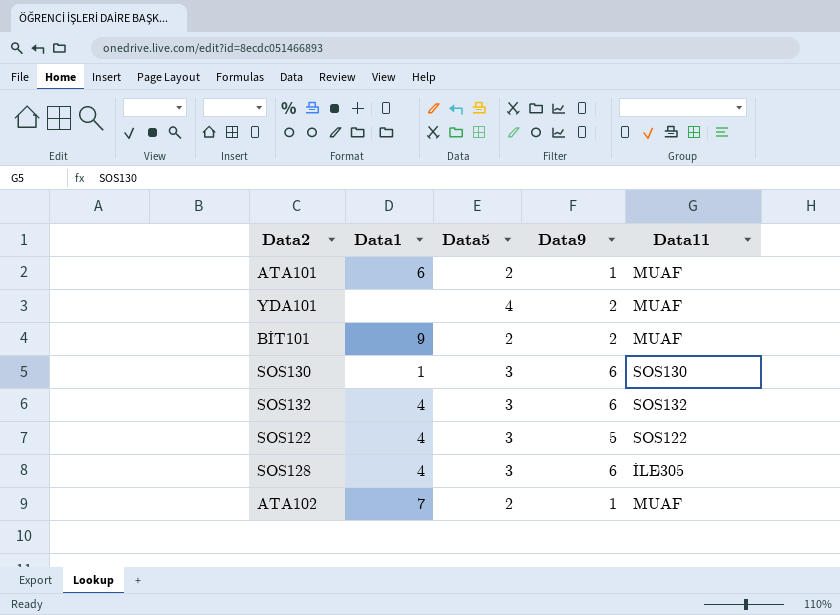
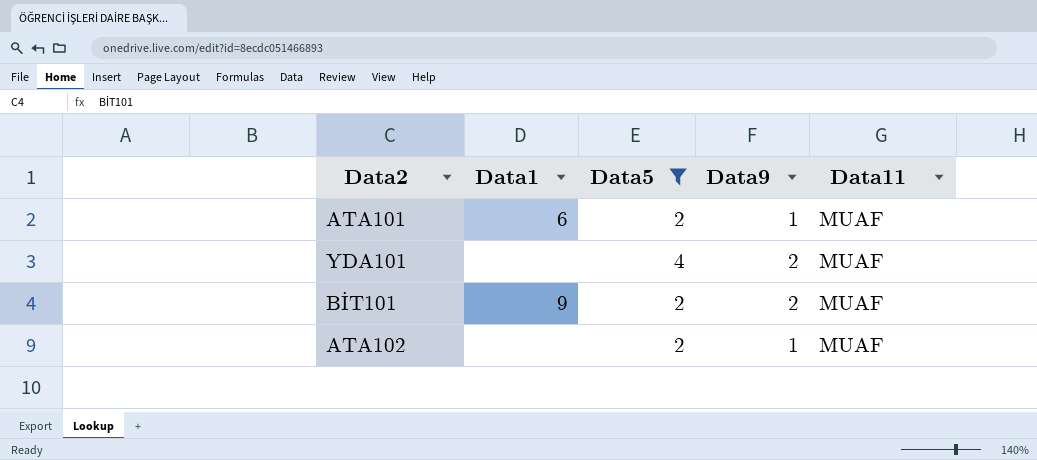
filter: none -> Data5 != 3
ATA102 | Data1: 7 -> none

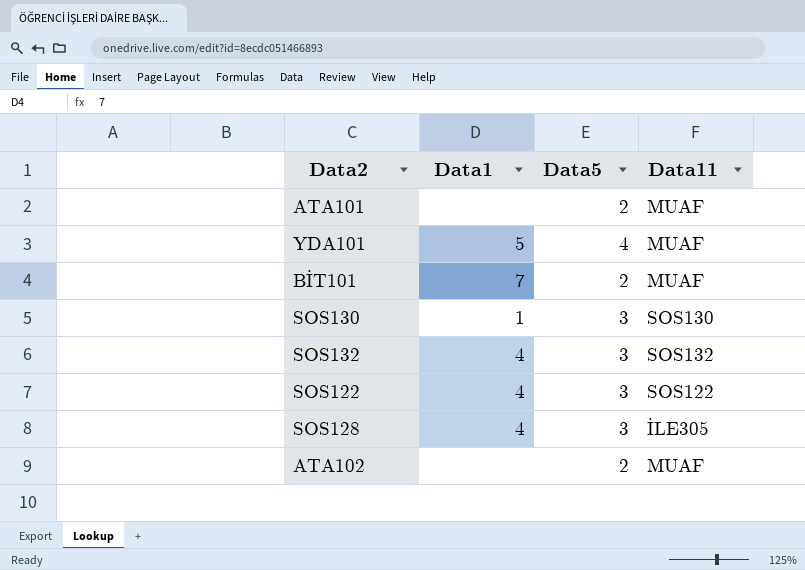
filter: Data5 != 3 -> none
column Data9 | position: 4 -> none
ATA101 | Data1: 6 -> none
YDA101 | Data1: none -> 5
BİT101 | Data1: 9 -> 7

